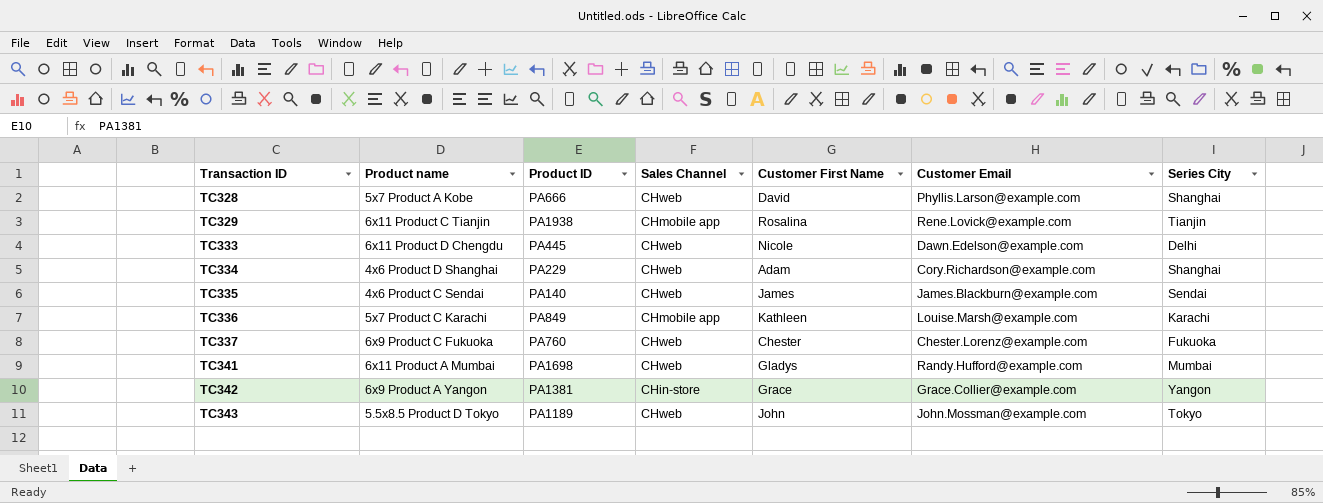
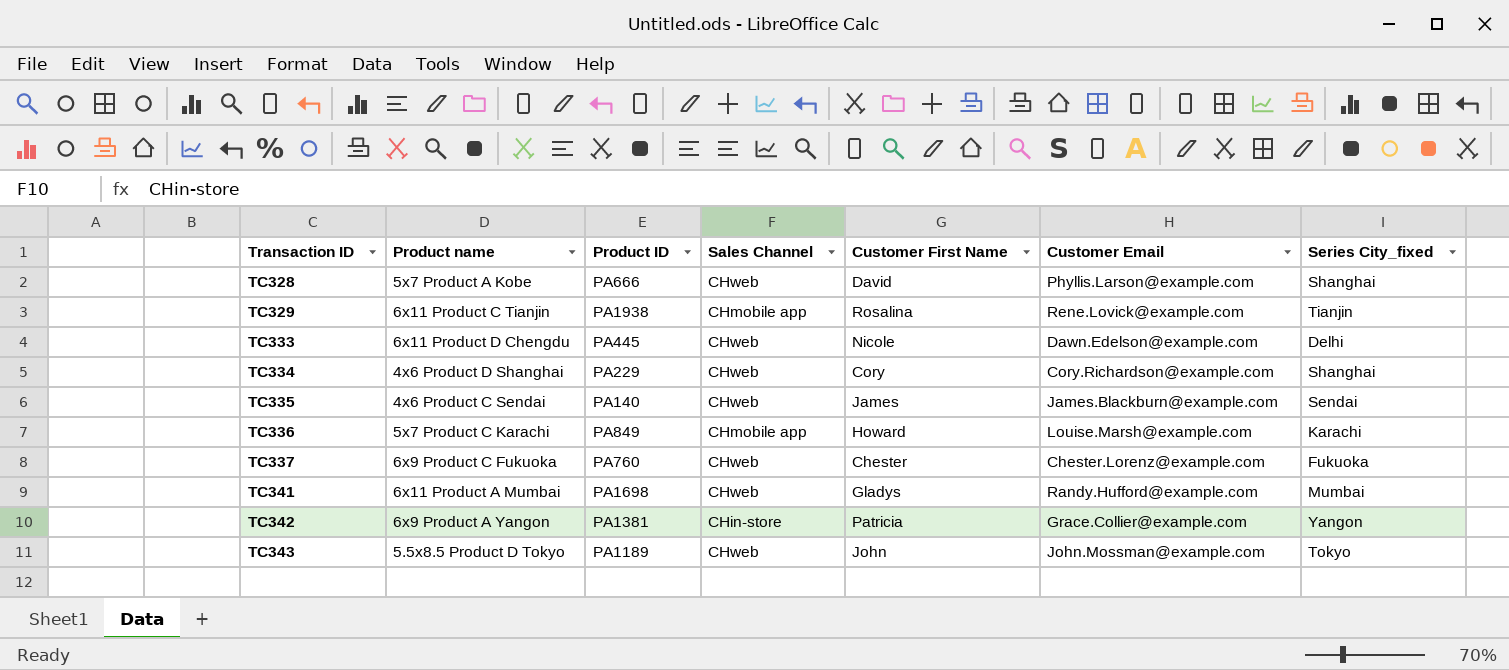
column name: Series City -> Series City_fixed
TC334 | Customer First Name: Adam -> Cory
TC336 | Customer First Name: Kathleen -> Howard
TC342 | Customer First Name: Grace -> Patricia

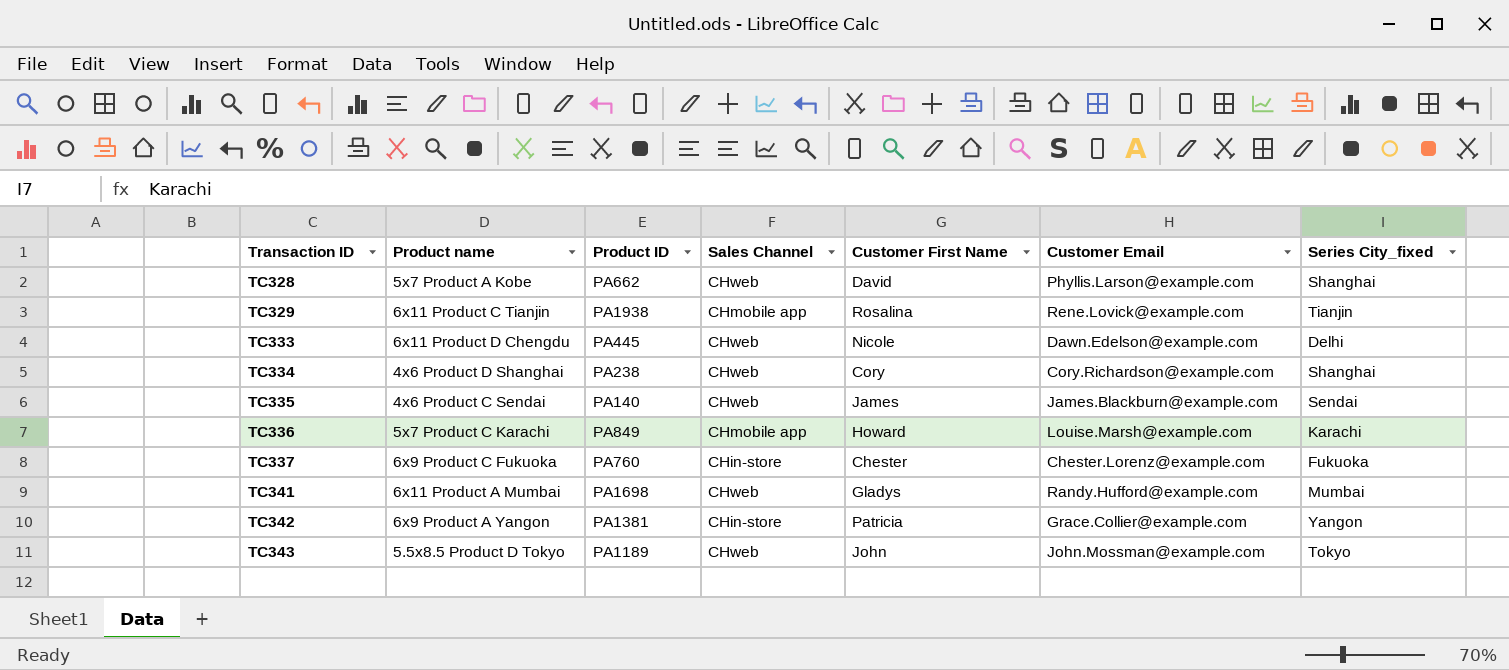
TC328 | Product ID: PA666 -> PA662
TC334 | Product ID: PA229 -> PA238
TC337 | Sales Channel: CHweb -> CHin-store

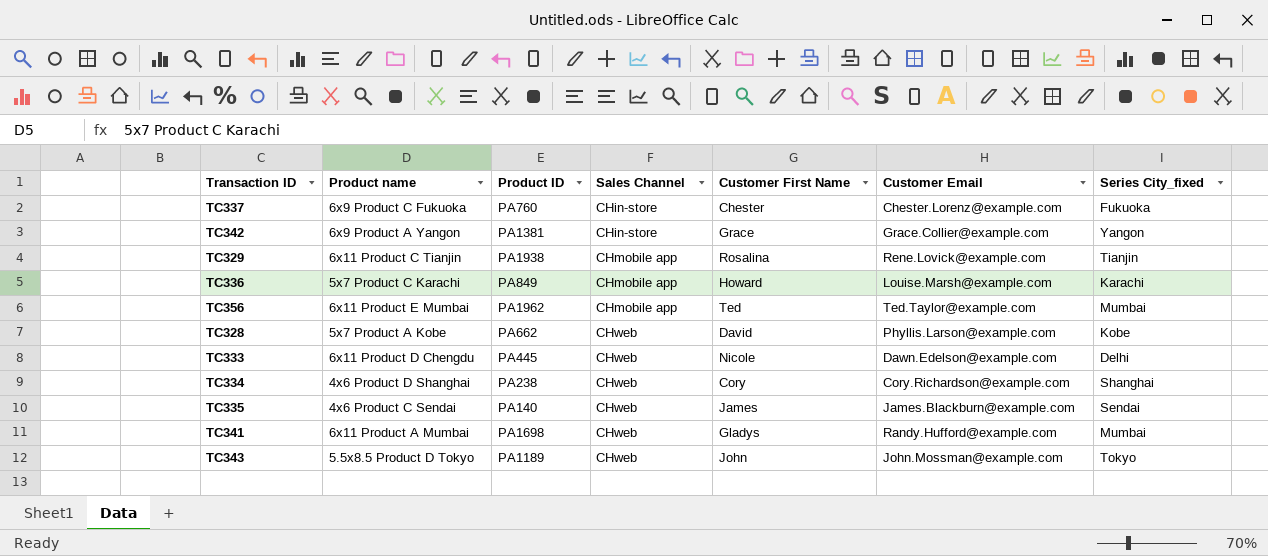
row order: Transaction ID ascending -> Sales Channel ascending
TC342 | Customer First Name: Patricia -> Grace
row TC356: none -> 6x11 Product E Mumbai | PA1962 | CHmobile app | Ted | Ted.Taylor@example.com | Mumbai
TC328 | Series City_fixed: Shanghai -> Kobe

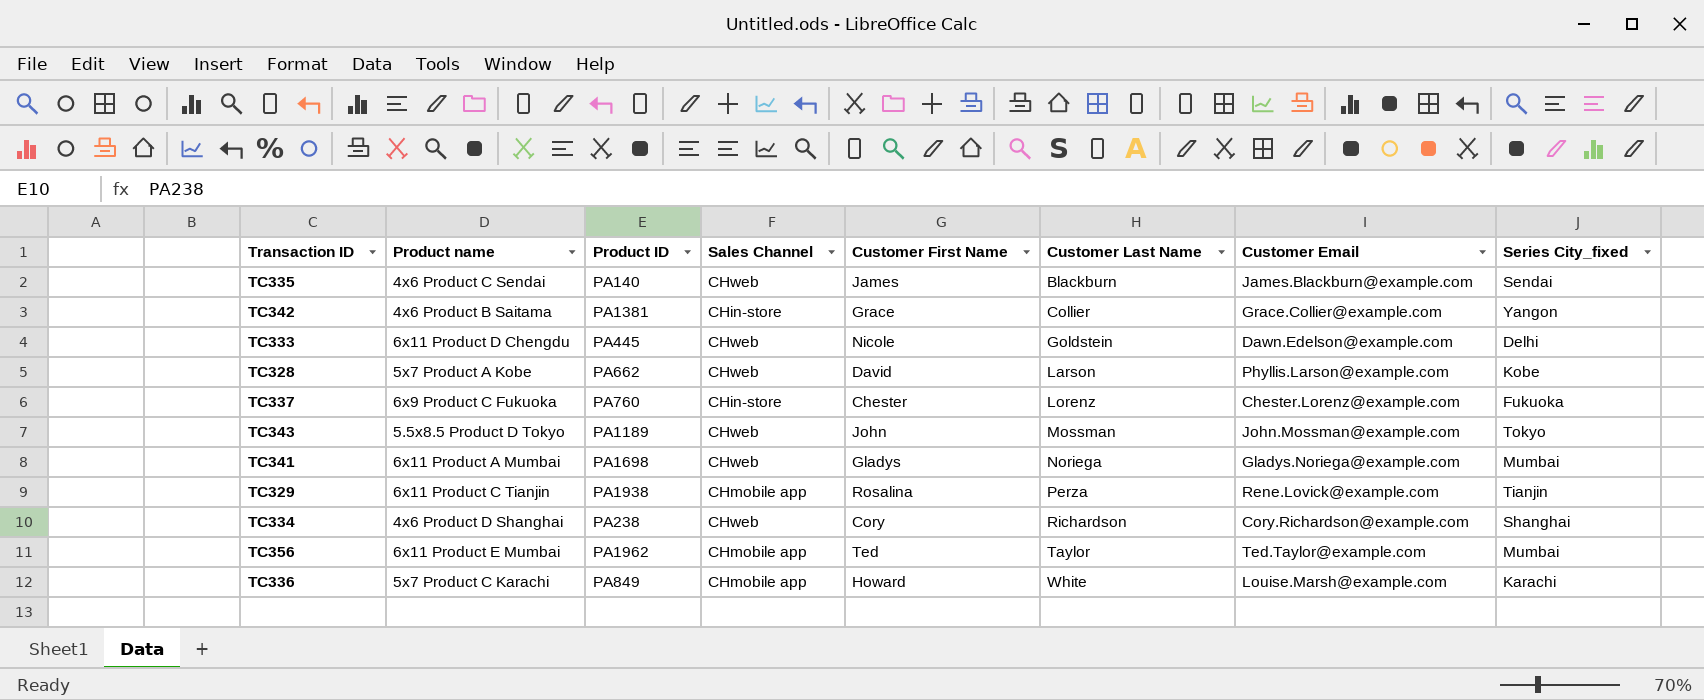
row order: Sales Channel ascending -> Customer Last Name ascending
column Customer Last Name | position: none -> 6
TC342 | Product name: 6x9 Product A Yangon -> 4x6 Product B Saitama
TC341 | Customer Email: Randy.Hufford@example.com -> Gladys.Noriega@example.com

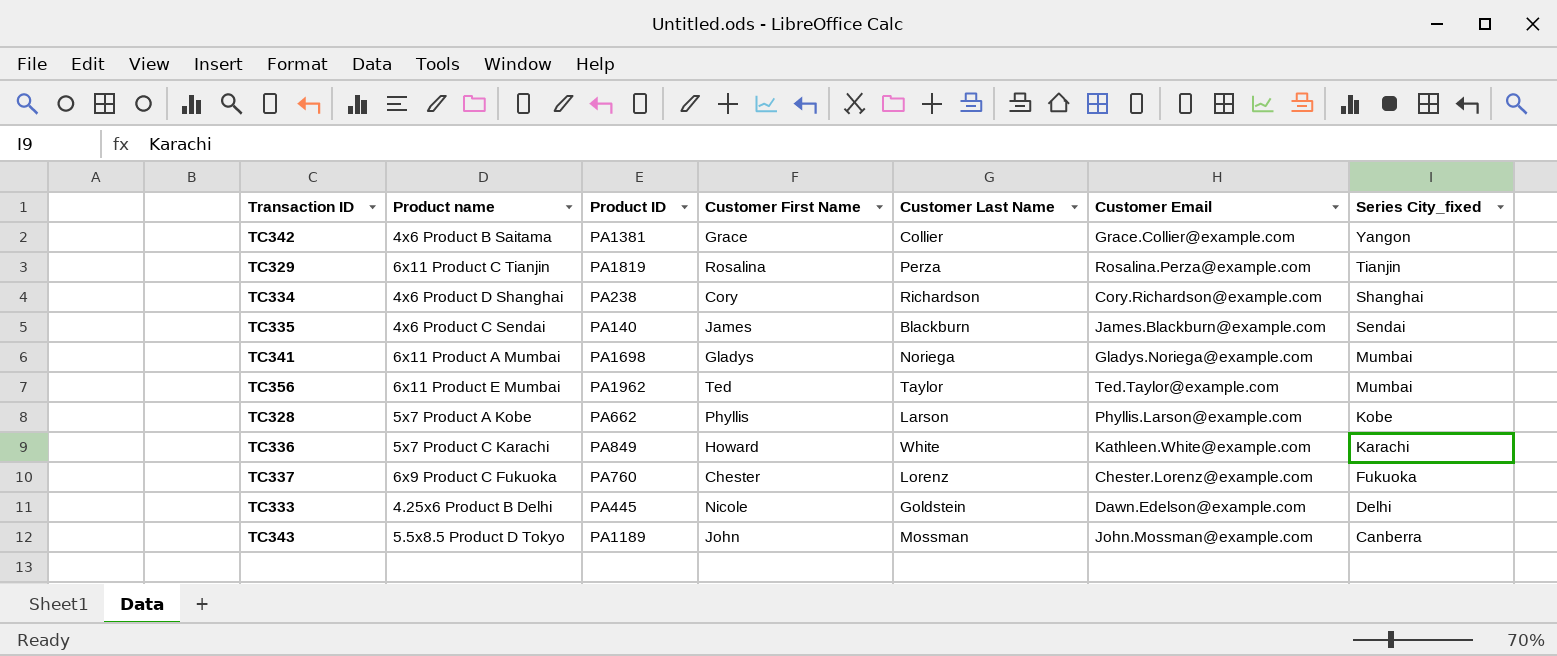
row order: Customer Last Name ascending -> Series City_fixed descending
column Sales Channel | position: 4 -> none
TC329 | Product ID: PA1938 -> PA1819
TC329 | Customer Email: Rene.Lovick@example.com -> Rosalina.Perza@example.com
TC328 | Customer First Name: David -> Phyllis
TC336 | Customer Email: Louise.Marsh@example.com -> Kathleen.White@example.com
TC333 | Product name: 6x11 Product D Chengdu -> 4.25x6 Product B Delhi
TC343 | Series City_fixed: Tokyo -> Canberra

